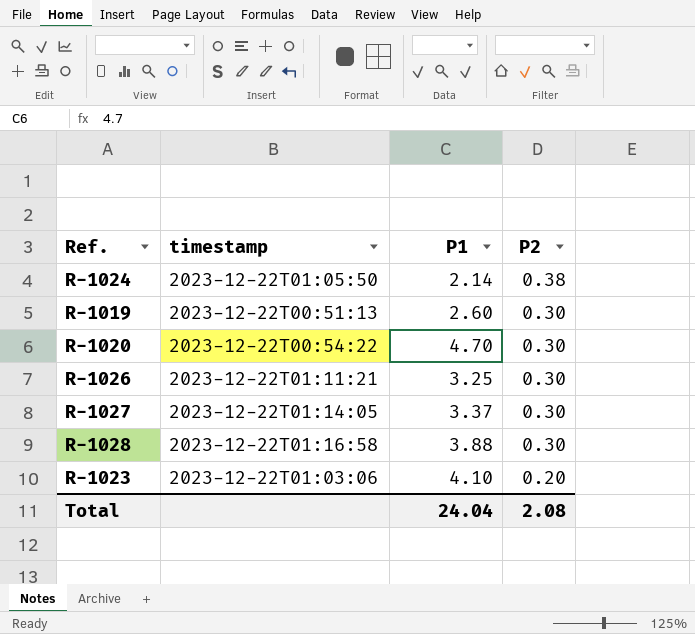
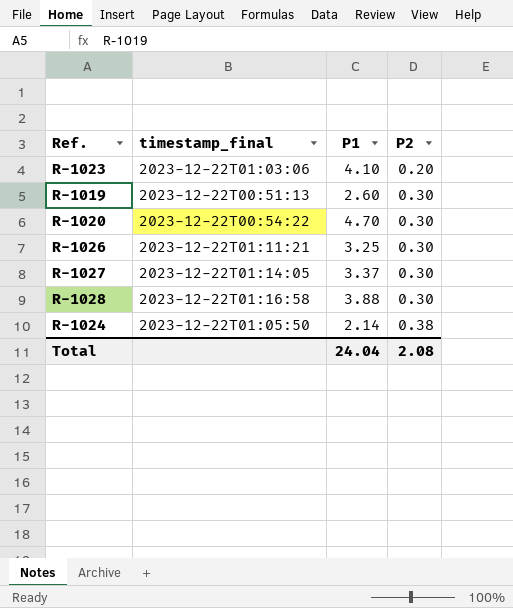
row order: P2 descending -> P2 ascending
column name: timestamp -> timestamp_final

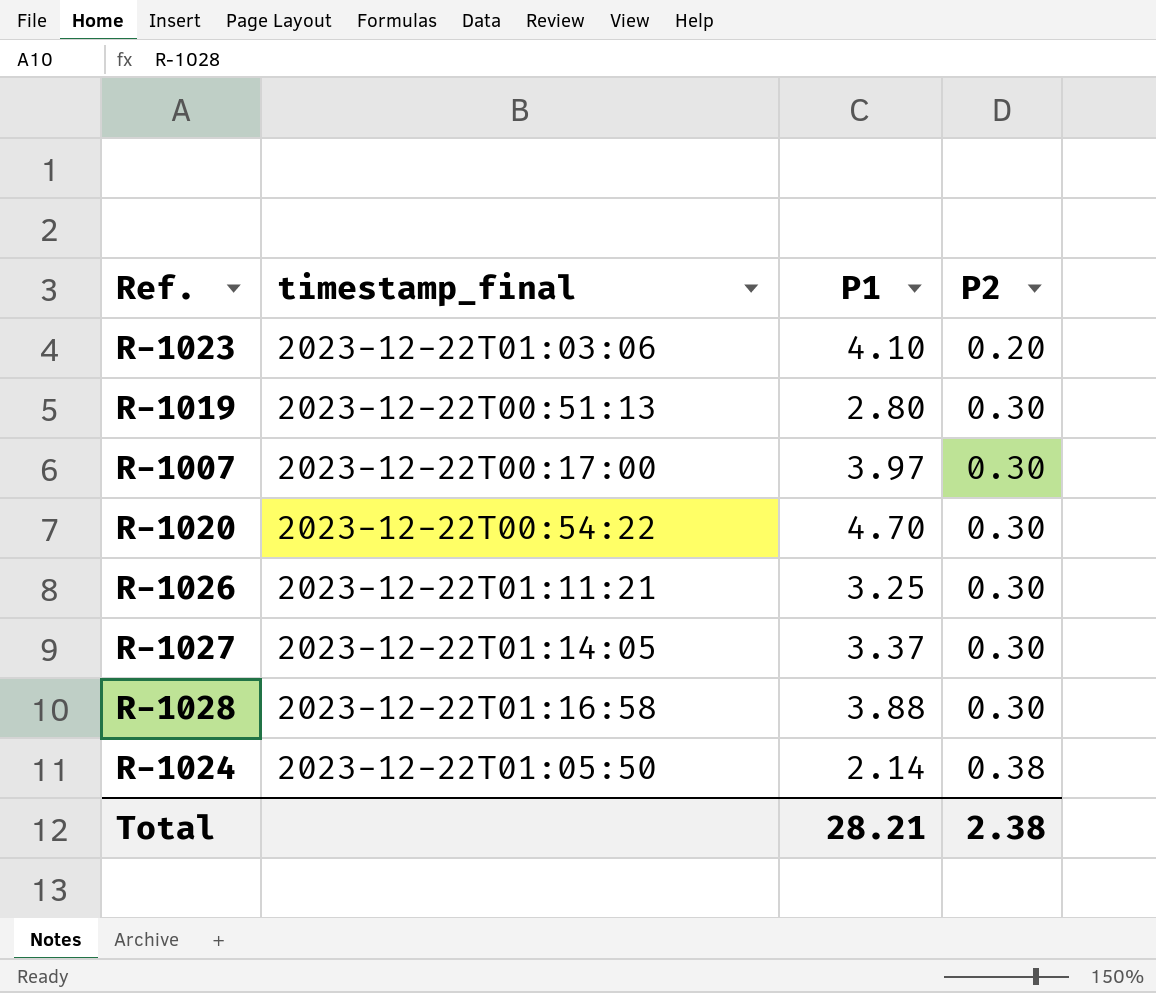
R-1019 | P1: 2.60 -> 2.80
row R-1007: none -> 2023-12-22T00:17:00 | 3.97 | 0.30
Total | P1: 24.04 -> 28.21
Total | P2: 2.08 -> 2.38

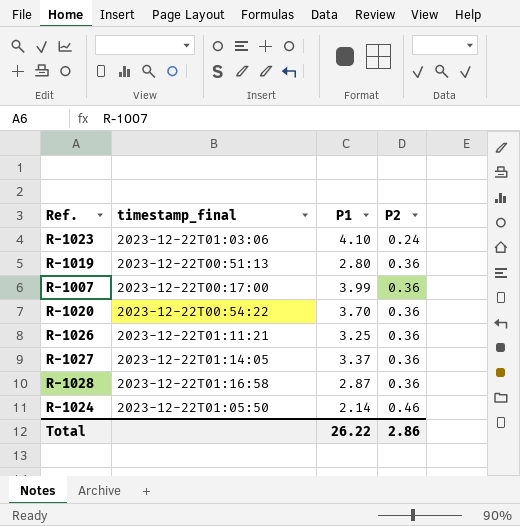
R-1023 | P2: 0.20 -> 0.24
R-1019 | P2: 0.30 -> 0.36
R-1007 | P1: 3.97 -> 3.99
R-1007 | P2: 0.30 -> 0.36
R-1020 | P1: 4.70 -> 3.70
R-1020 | P2: 0.30 -> 0.36
R-1026 | P2: 0.30 -> 0.36
R-1027 | P2: 0.30 -> 0.36
R-1028 | P1: 3.88 -> 2.87
R-1028 | P2: 0.30 -> 0.36
R-1024 | P2: 0.38 -> 0.46
Total | P1: 28.21 -> 26.22
Total | P2: 2.38 -> 2.86

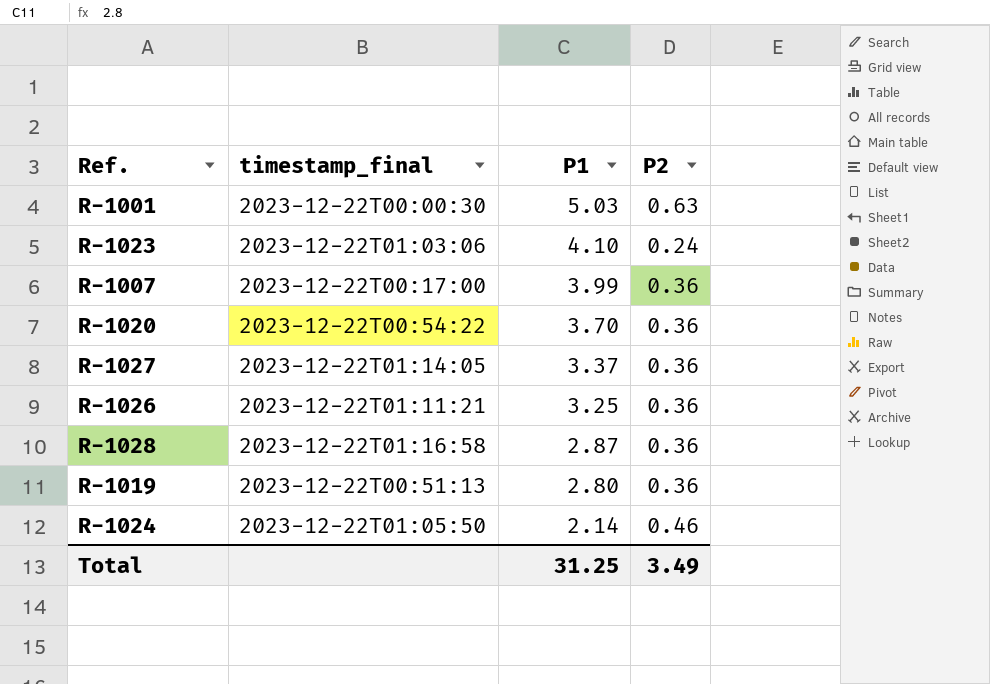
row order: P2 ascending -> P1 descending
row R-1001: none -> 2023-12-22T00:00:30 | 5.03 | 0.63
Total | P1: 26.22 -> 31.25
Total | P2: 2.86 -> 3.49

